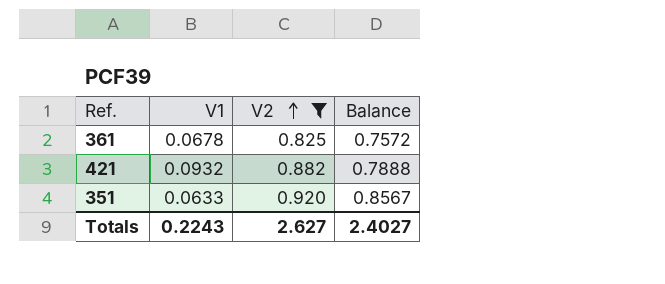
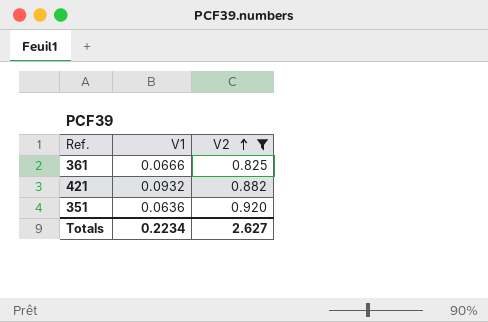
column Balance | formula: [V2] - [V1] -> none
361 | V1: 0.0678 -> 0.0666
351 | V1: 0.0633 -> 0.0636
Totals | V1: 0.2243 -> 0.2234

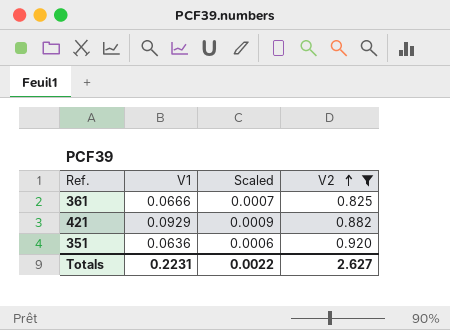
column Scaled | formula: none -> [V1] * 0.01
421 | V1: 0.0932 -> 0.0929
Totals | V1: 0.2234 -> 0.2231

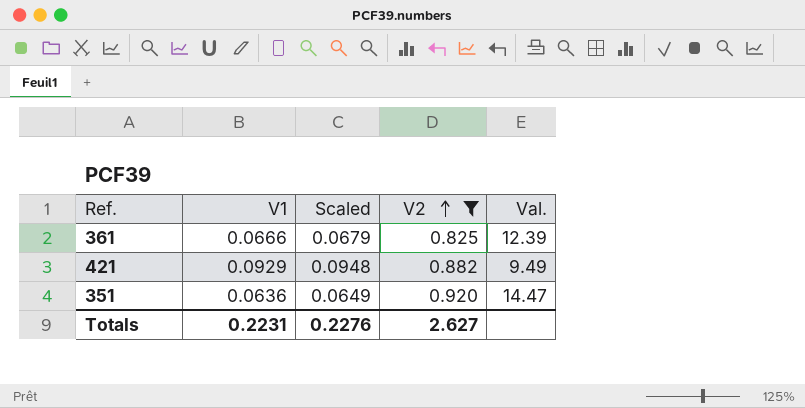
column Scaled | formula: [V1] * 0.01 -> [V1] * 1.02
column Val. | formula: none -> [V2] / [V1]
Totals | Scaled: 0.0022 -> 0.2276

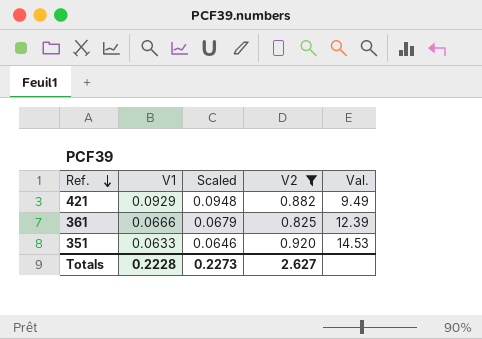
row order: V2 ascending -> Ref. descending
351 | V1: 0.0636 -> 0.0633
351 | Scaled: 0.0649 -> 0.0646
351 | Val.: 14.47 -> 14.53
Totals | V1: 0.2231 -> 0.2228
Totals | Scaled: 0.2276 -> 0.2273

